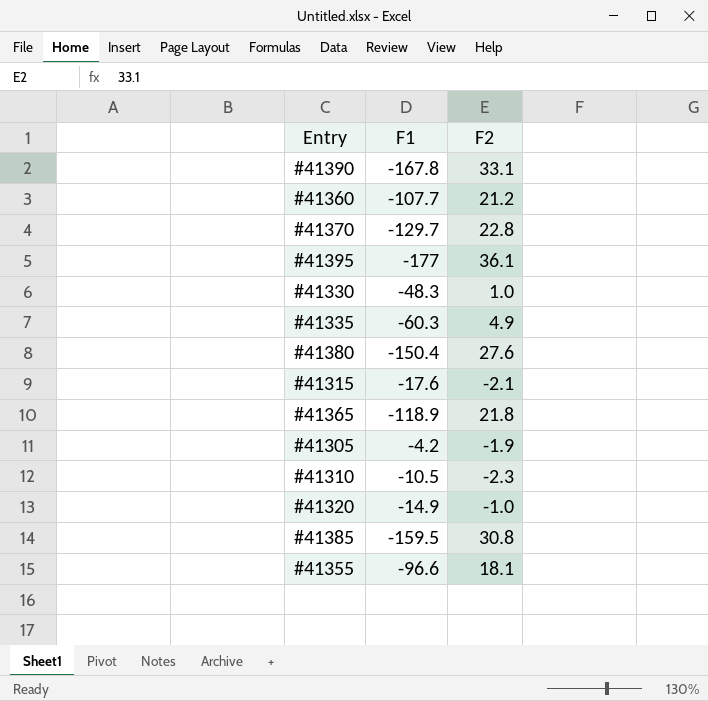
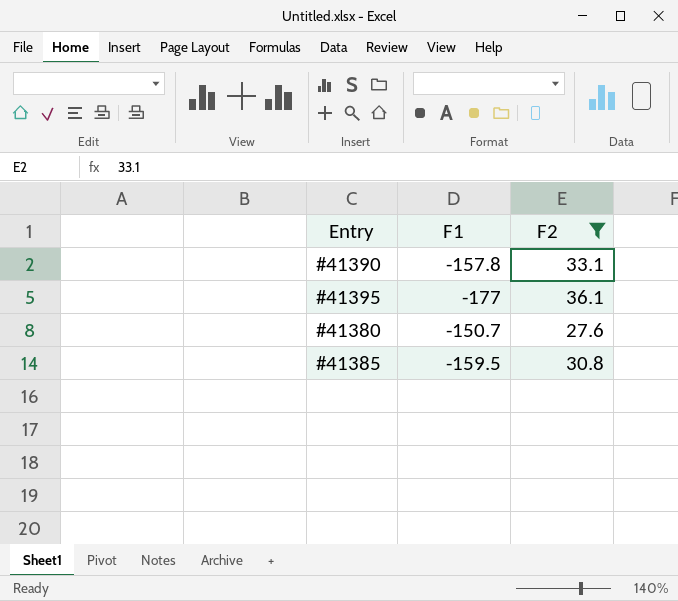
filter: none -> F2 >= 27.6
#41390 | F1: -167.8 -> -157.8
#41380 | F1: -150.4 -> -150.7

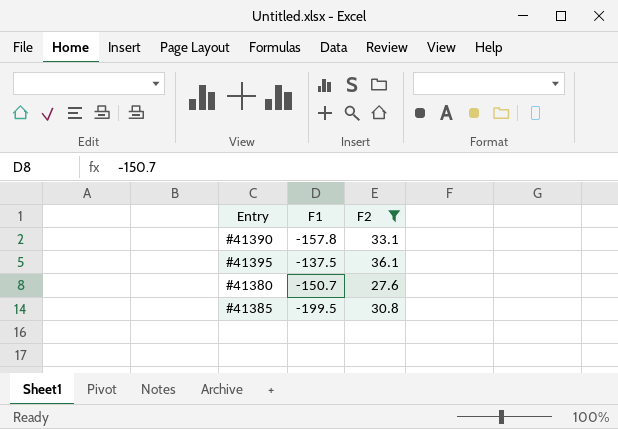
#41395 | F1: -177 -> -137.5
#41385 | F1: -159.5 -> -199.5

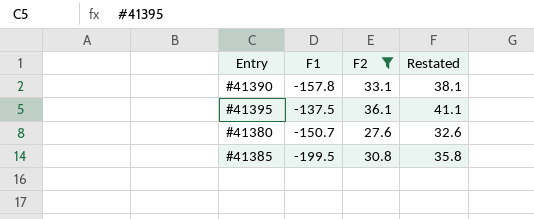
column Restated | formula: none -> [F2] + 5

